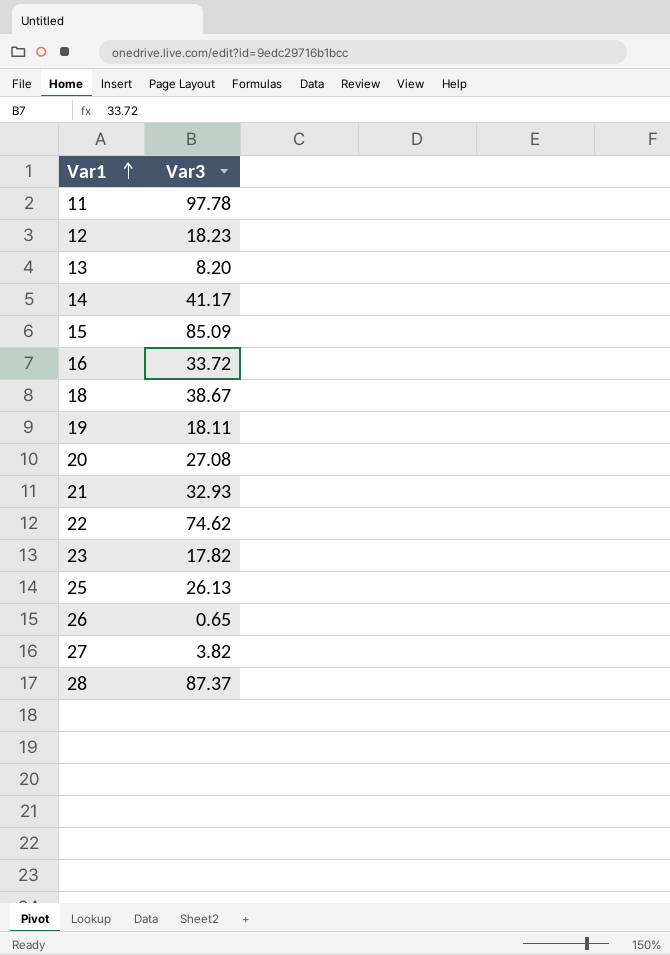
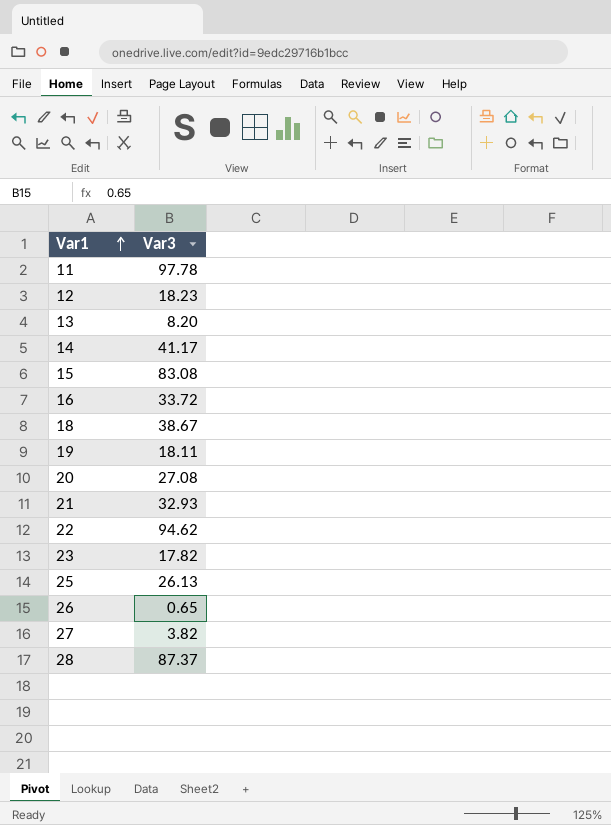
15 | Var3: 85.09 -> 83.08
22 | Var3: 74.62 -> 94.62

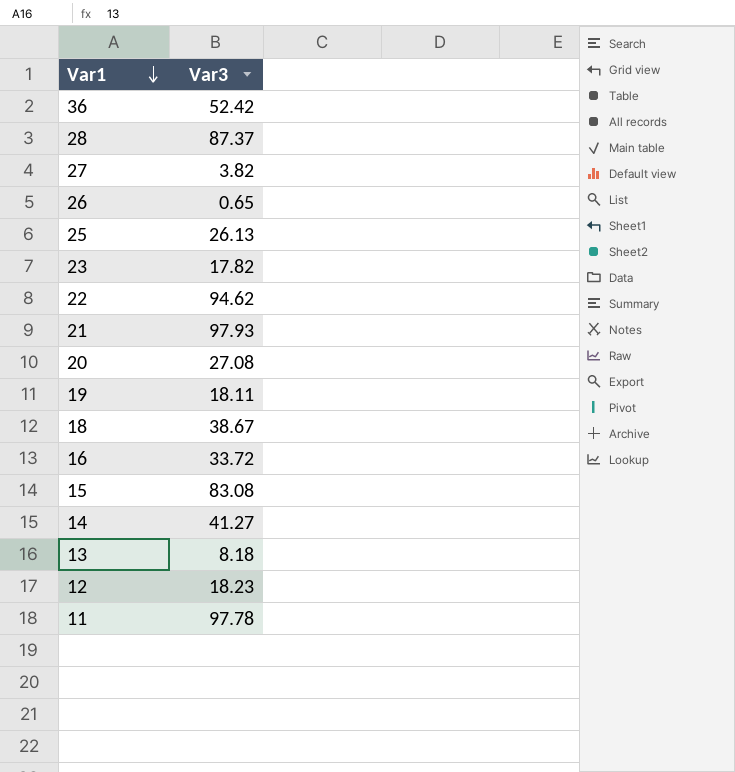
row order: Var1 ascending -> Var1 descending
row 36: none -> 52.42
21 | Var3: 32.93 -> 97.93
14 | Var3: 41.17 -> 41.27
13 | Var3: 8.20 -> 8.18

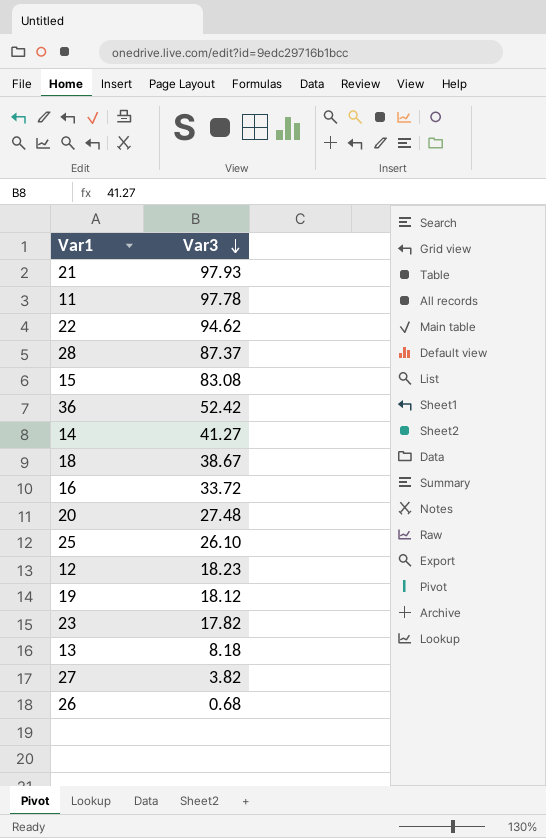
row order: Var1 descending -> Var3 descending
20 | Var3: 27.08 -> 27.48
25 | Var3: 26.13 -> 26.10
19 | Var3: 18.11 -> 18.12
26 | Var3: 0.65 -> 0.68

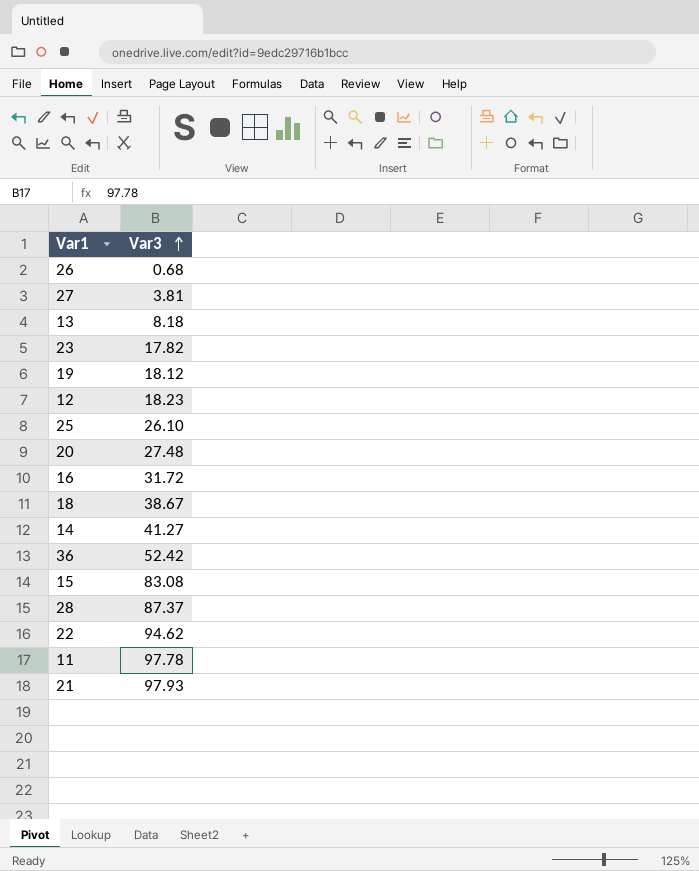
row order: Var3 descending -> Var3 ascending
27 | Var3: 3.82 -> 3.81
16 | Var3: 33.72 -> 31.72

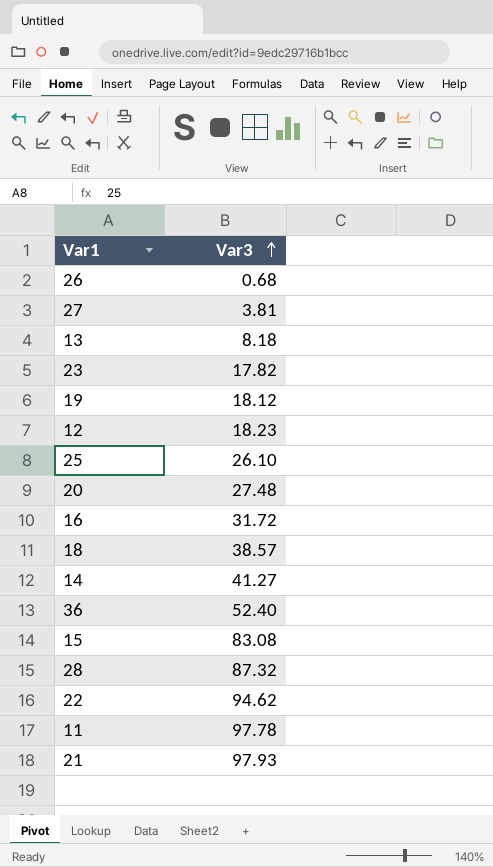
18 | Var3: 38.67 -> 38.57
36 | Var3: 52.42 -> 52.40
28 | Var3: 87.37 -> 87.32

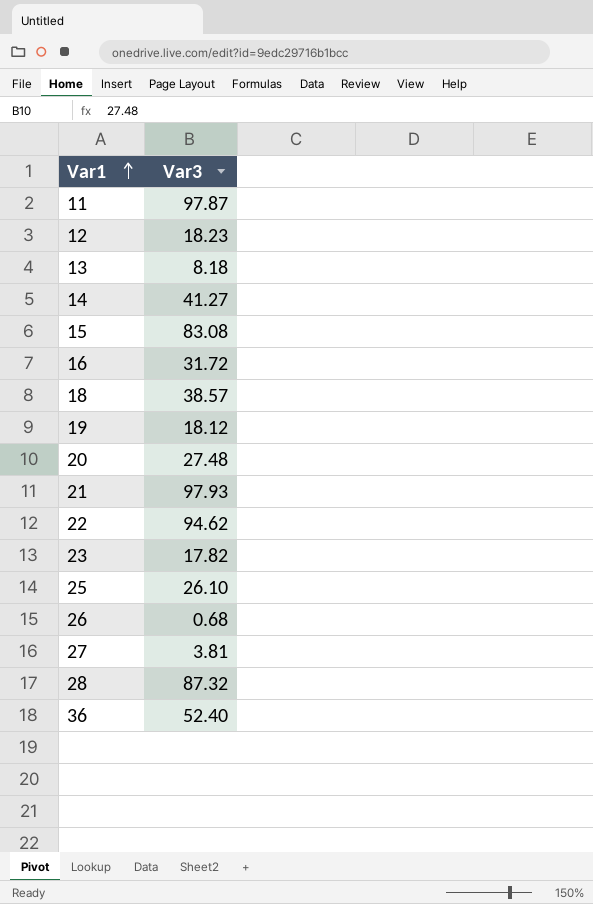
row order: Var3 ascending -> Var1 ascending
11 | Var3: 97.78 -> 97.87

